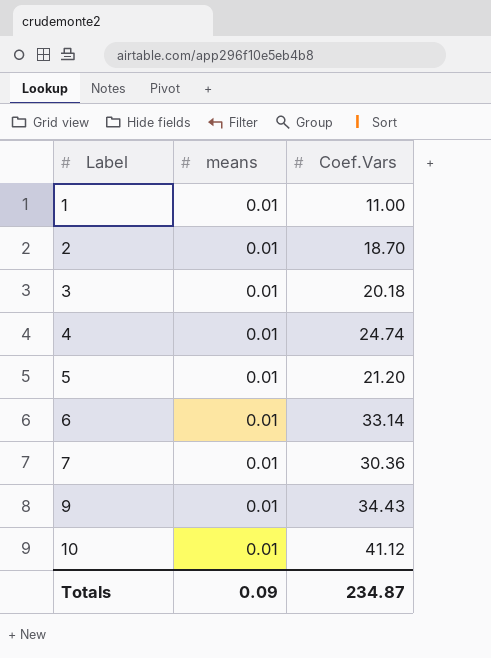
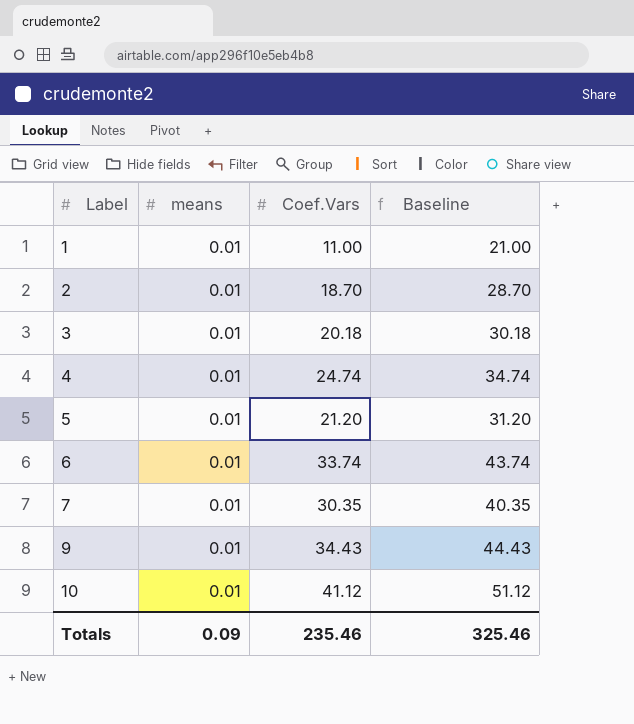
column Baseline | formula: none -> [Coef.Vars] + 10
6 | Coef.Vars: 33.14 -> 33.74
7 | Coef.Vars: 30.36 -> 30.35
Totals | Coef.Vars: 234.87 -> 235.46

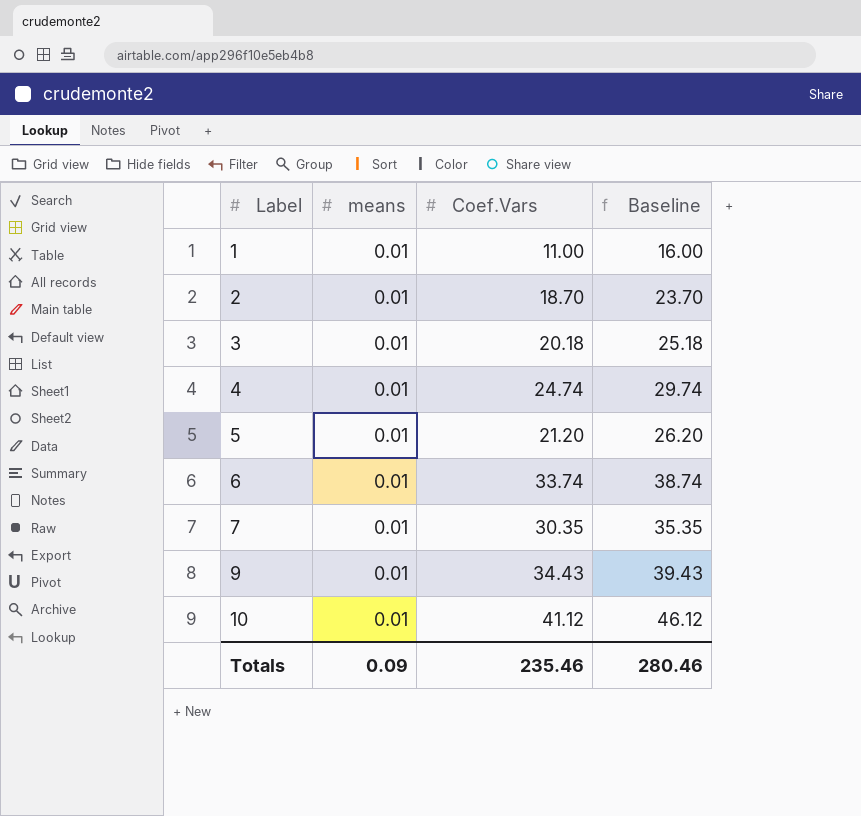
column Baseline | formula: [Coef.Vars] + 10 -> [Coef.Vars] + 5
Totals | Baseline: 325.46 -> 280.46

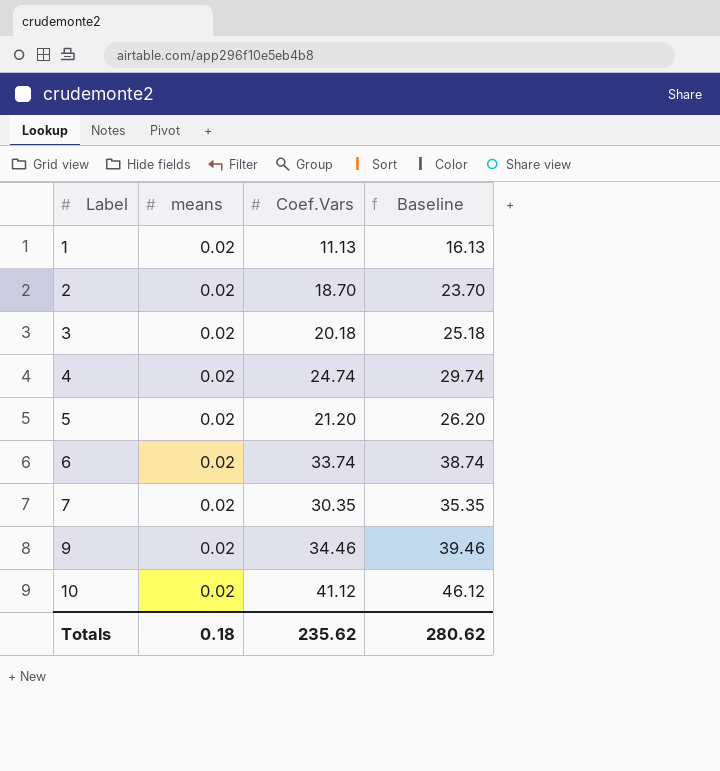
1 | means: 0.01 -> 0.02
1 | Coef.Vars: 11.00 -> 11.13
1 | Baseline: 16.00 -> 16.13
2 | means: 0.01 -> 0.02
3 | means: 0.01 -> 0.02
4 | means: 0.01 -> 0.02
5 | means: 0.01 -> 0.02
6 | means: 0.01 -> 0.02
7 | means: 0.01 -> 0.02
9 | means: 0.01 -> 0.02
9 | Coef.Vars: 34.43 -> 34.46
9 | Baseline: 39.43 -> 39.46
10 | means: 0.01 -> 0.02
Totals | means: 0.09 -> 0.18
Totals | Coef.Vars: 235.46 -> 235.62
Totals | Baseline: 280.46 -> 280.62

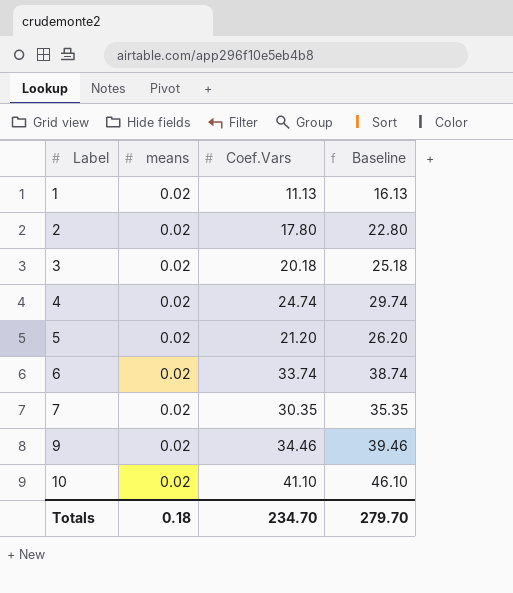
2 | Coef.Vars: 18.70 -> 17.80
2 | Baseline: 23.70 -> 22.80
10 | Coef.Vars: 41.12 -> 41.10
10 | Baseline: 46.12 -> 46.10
Totals | Coef.Vars: 235.62 -> 234.70
Totals | Baseline: 280.62 -> 279.70

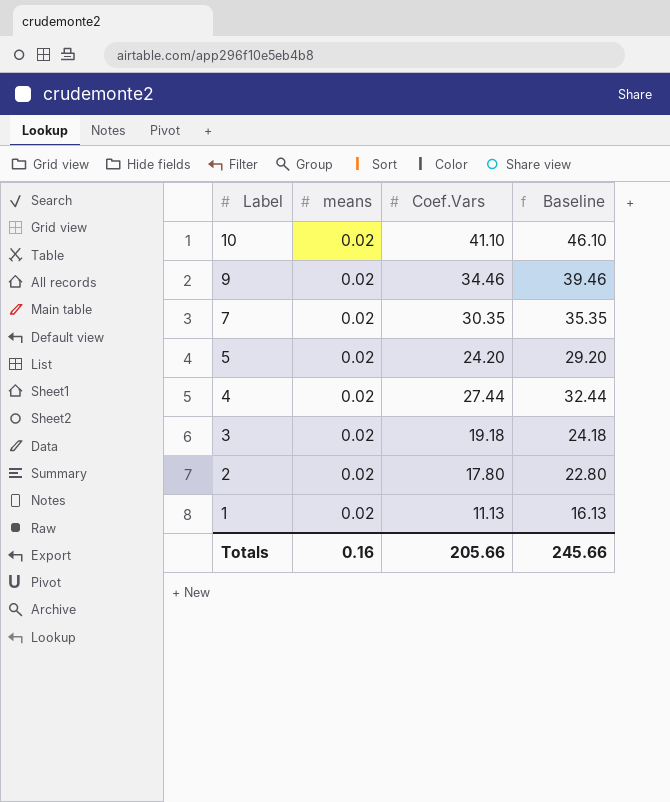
row order: Label ascending -> Label descending
row 6: 0.02 | 33.74 | 38.74 -> none
5 | Coef.Vars: 21.20 -> 24.20
5 | Baseline: 26.20 -> 29.20
4 | Coef.Vars: 24.74 -> 27.44
4 | Baseline: 29.74 -> 32.44
3 | Coef.Vars: 20.18 -> 19.18
3 | Baseline: 25.18 -> 24.18
Totals | means: 0.18 -> 0.16
Totals | Coef.Vars: 234.70 -> 205.66
Totals | Baseline: 279.70 -> 245.66

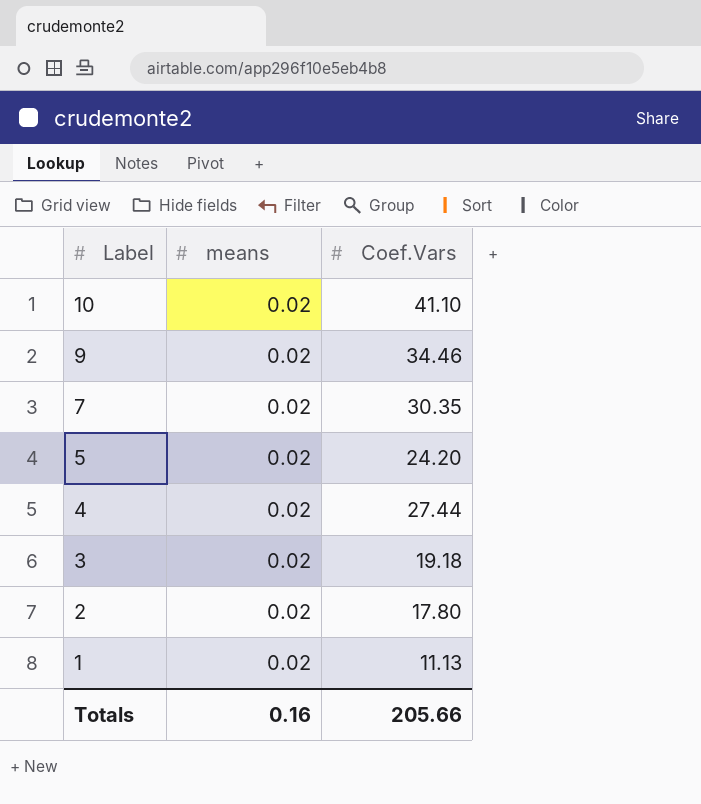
column Baseline | formula: [Coef.Vars] + 5 -> none

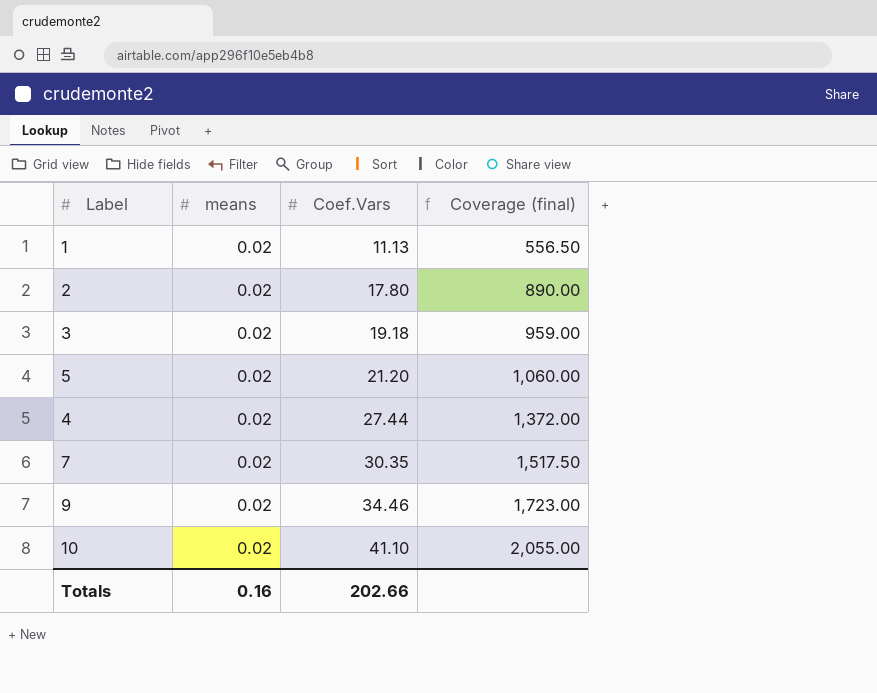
row order: Label descending -> Coef.Vars ascending
column Coverage (final) | formula: none -> [Coef.Vars] / [means]
5 | Coef.Vars: 24.20 -> 21.20
Totals | Coef.Vars: 205.66 -> 202.66

